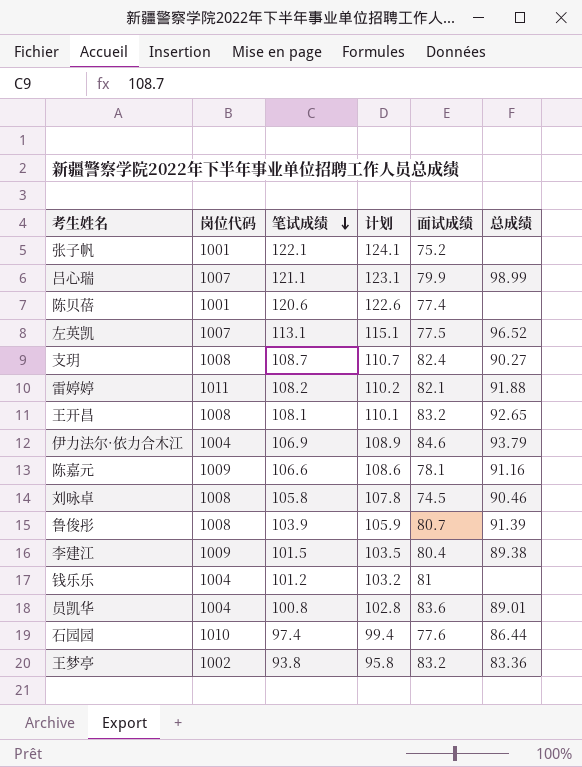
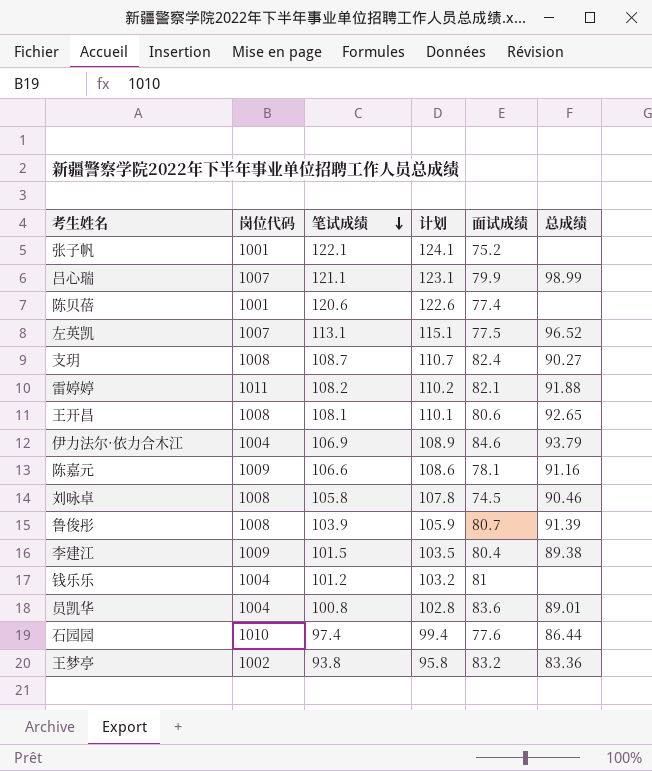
王开昌 | 面试成绩: 83.2 -> 80.6

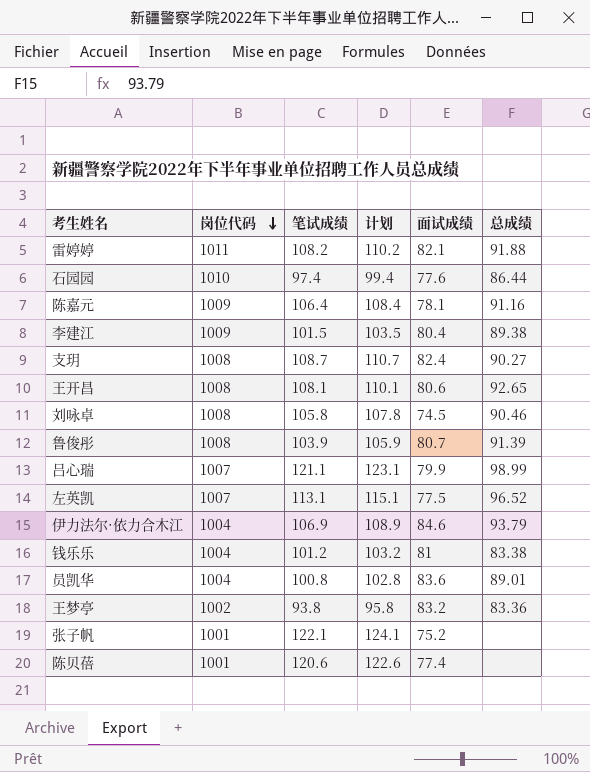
row order: 笔试成绩 descending -> 岗位代码 descending
陈嘉元 | 笔试成绩: 106.6 -> 106.4
陈嘉元 | 计划: 108.6 -> 108.4
钱乐乐 | 总成绩: none -> 83.38

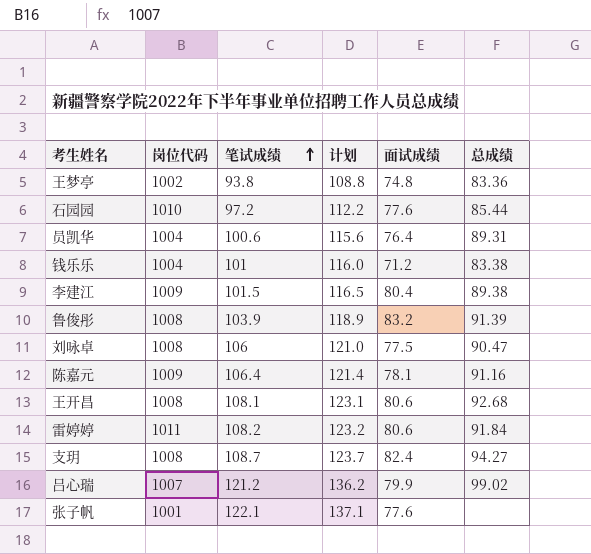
row order: 岗位代码 descending -> 笔试成绩 ascending
column 计划 | formula: [笔试成绩] + 2 -> [笔试成绩] + 15
row 左英凯: 1007 | 113.1 | 115.1 | 77.5 | 96.52 -> none
row 伊力法尔·依力合木江: 1004 | 106.9 | 108.9 | 84.6 | 93.79 -> none
row 陈贝蓓: 1001 | 120.6 | 122.6 | 77.4 | none -> none
王梦亭 | 面试成绩: 83.2 -> 74.8
石园园 | 笔试成绩: 97.4 -> 97.2
石园园 | 总成绩: 86.44 -> 85.44
员凯华 | 笔试成绩: 100.8 -> 100.6
员凯华 | 面试成绩: 83.6 -> 76.4
员凯华 | 总成绩: 89.01 -> 89.31
钱乐乐 | 笔试成绩: 101.2 -> 101
钱乐乐 | 面试成绩: 81 -> 71.2
鲁俊彤 | 面试成绩: 80.7 -> 83.2
刘咏卓 | 笔试成绩: 105.8 -> 106
刘咏卓 | 面试成绩: 74.5 -> 77.5
刘咏卓 | 总成绩: 90.46 -> 90.47
王开昌 | 总成绩: 92.65 -> 92.68
雷婷婷 | 面试成绩: 82.1 -> 80.6
雷婷婷 | 总成绩: 91.88 -> 91.84
支玥 | 总成绩: 90.27 -> 94.27
吕心瑞 | 笔试成绩: 121.1 -> 121.2
吕心瑞 | 总成绩: 98.99 -> 99.02
张子帆 | 面试成绩: 75.2 -> 77.6

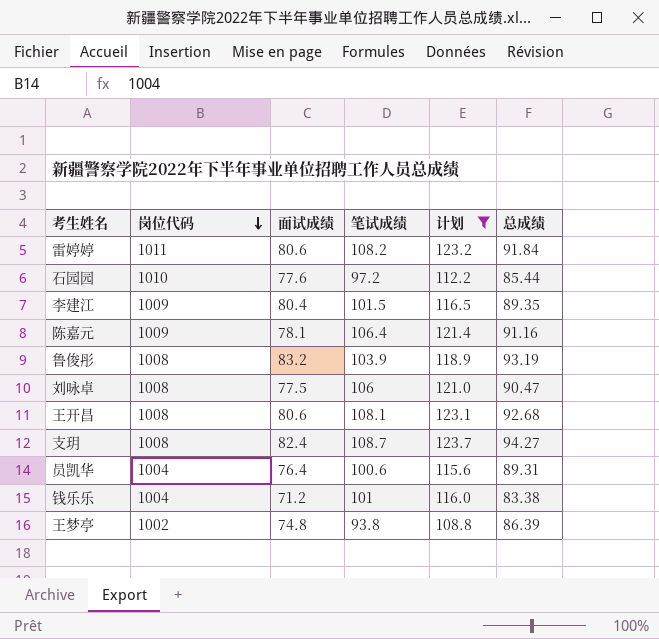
filter: none -> 计划 <= 123.7
row order: 笔试成绩 ascending -> 岗位代码 descending
column 面试成绩 | position: 5 -> 3
李建江 | 总成绩: 89.38 -> 89.35
鲁俊彤 | 总成绩: 91.39 -> 93.19
王梦亭 | 总成绩: 83.36 -> 86.39

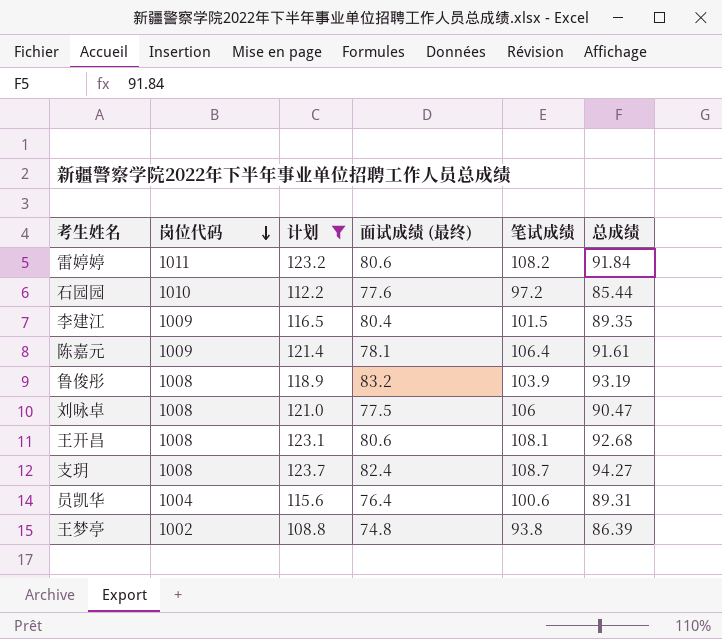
column 计划 | position: 5 -> 3
column name: 面试成绩 -> 面试成绩 (最终)
row 钱乐乐: 1004 | 71.2 | 101 | 116.0 | 83.38 -> none
陈嘉元 | 总成绩: 91.16 -> 91.61

